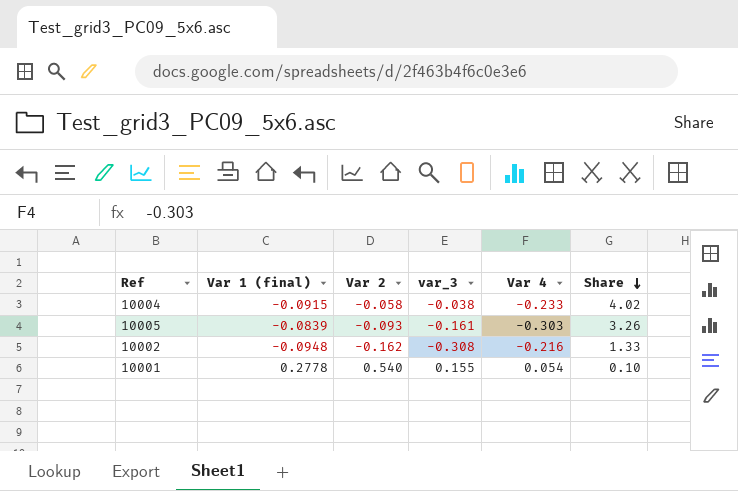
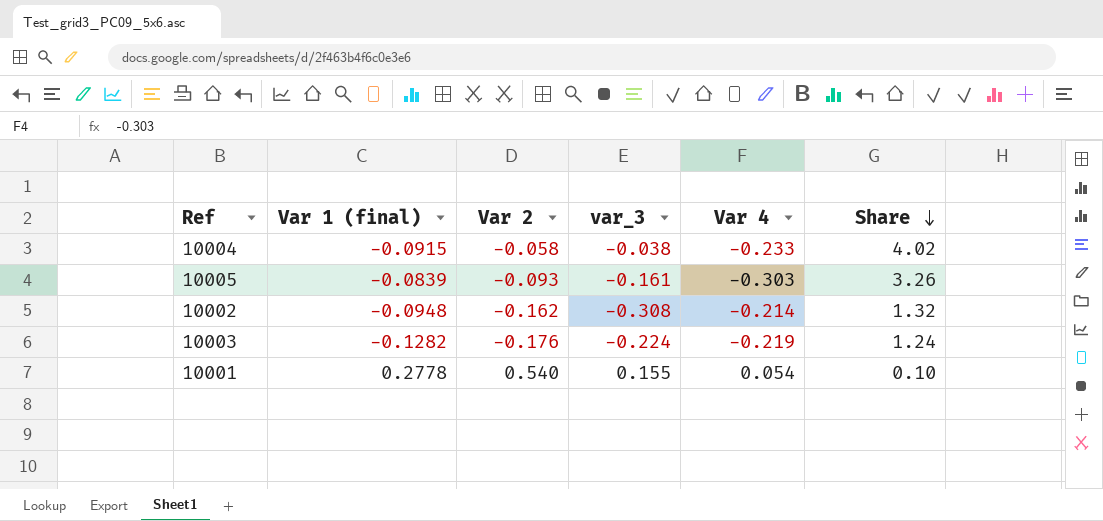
10002 | Var 4: -0.216 -> -0.214
10002 | Share: 1.33 -> 1.32
row 10003: none -> -0.1282 | -0.176 | -0.224 | -0.219 | 1.24

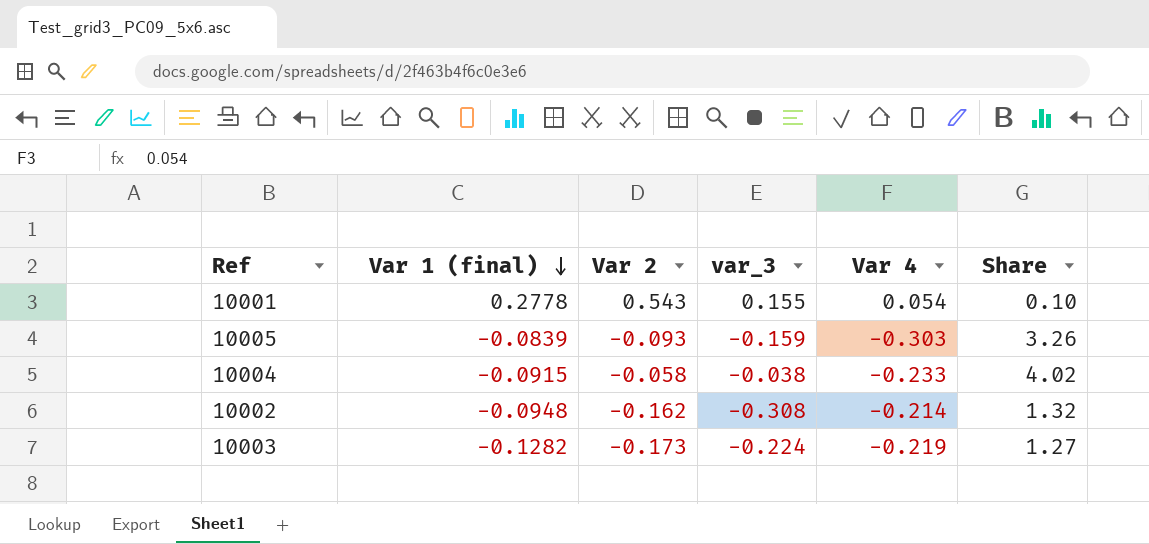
row order: Share descending -> Var 1 (final) descending
10001 | Var 2: 0.540 -> 0.543
10005 | var_3: -0.161 -> -0.159
10003 | Var 2: -0.176 -> -0.173
10003 | Share: 1.24 -> 1.27

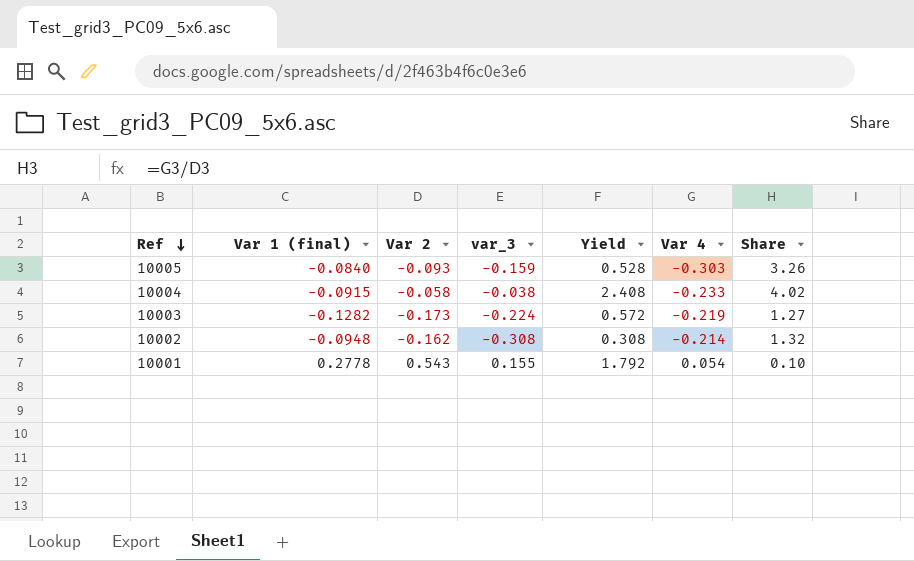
row order: Var 1 (final) descending -> Ref descending
column Yield | formula: none -> [Var 1 (final)] / [var_3]
10005 | Var 1 (final): -0.0839 -> -0.0840

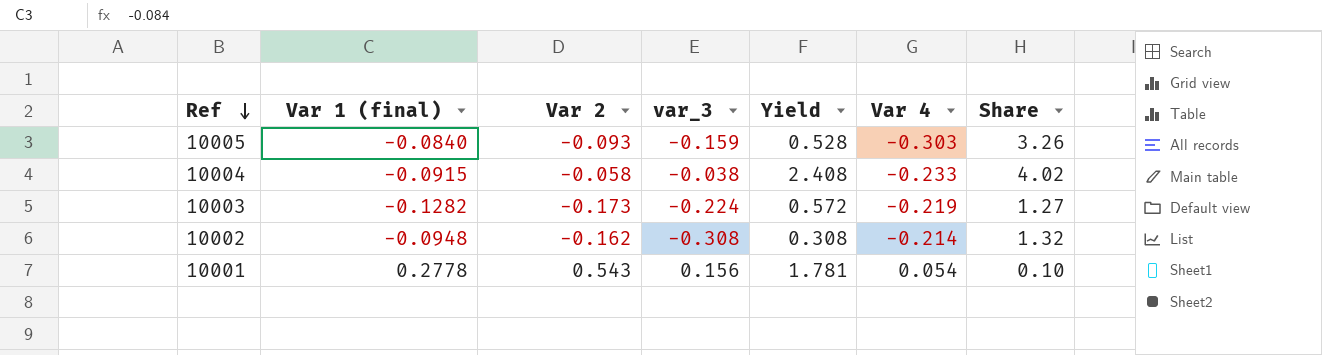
10001 | var_3: 0.155 -> 0.156
10001 | Yield: 1.792 -> 1.781

